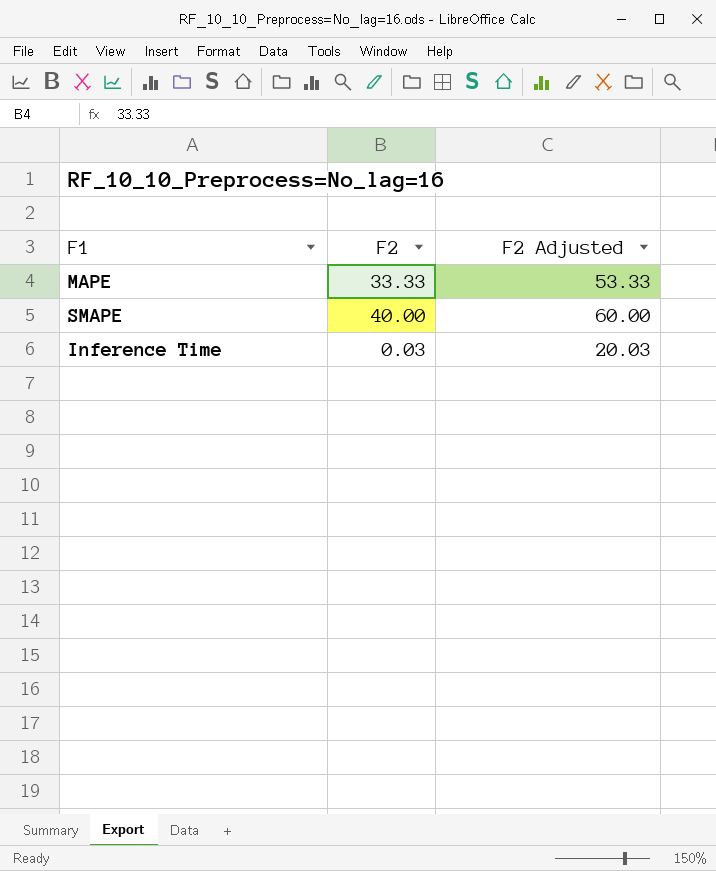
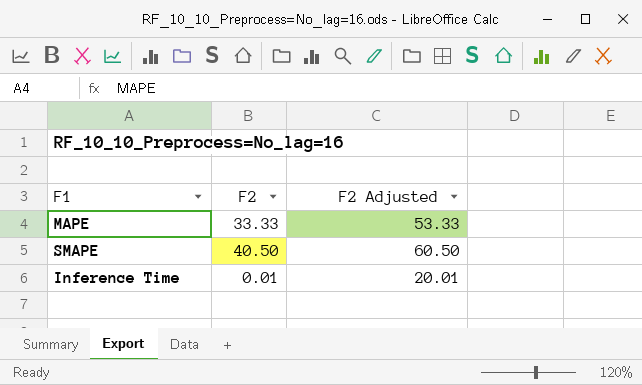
SMAPE | F2: 40.00 -> 40.50
SMAPE | F2 Adjusted: 60.00 -> 60.50
Inference Time | F2: 0.03 -> 0.01
Inference Time | F2 Adjusted: 20.03 -> 20.01

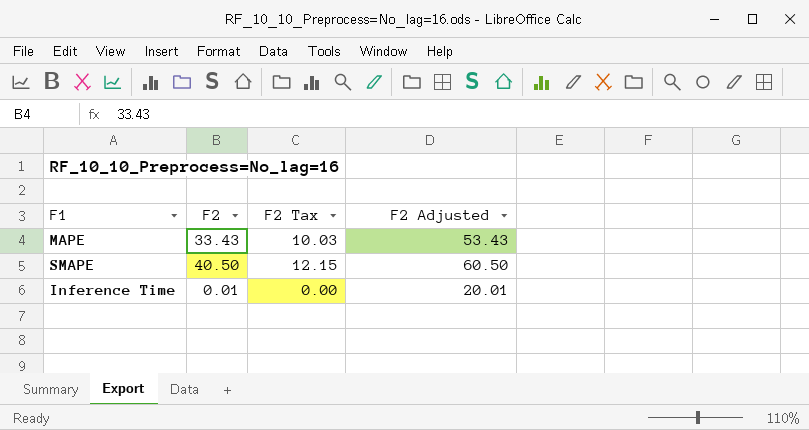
column F2 Tax | formula: none -> [F2] * 0.3
MAPE | F2: 33.33 -> 33.43
MAPE | F2 Adjusted: 53.33 -> 53.43

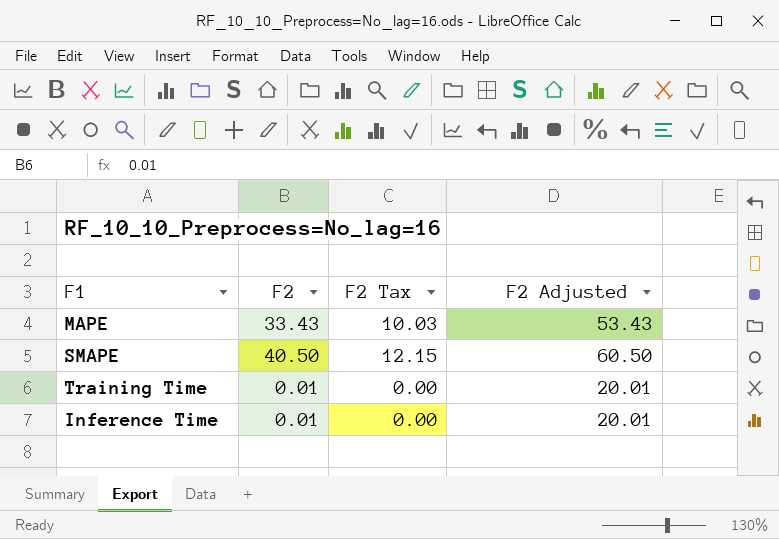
row Training Time: none -> 0.01 | 0.00 | 20.01

